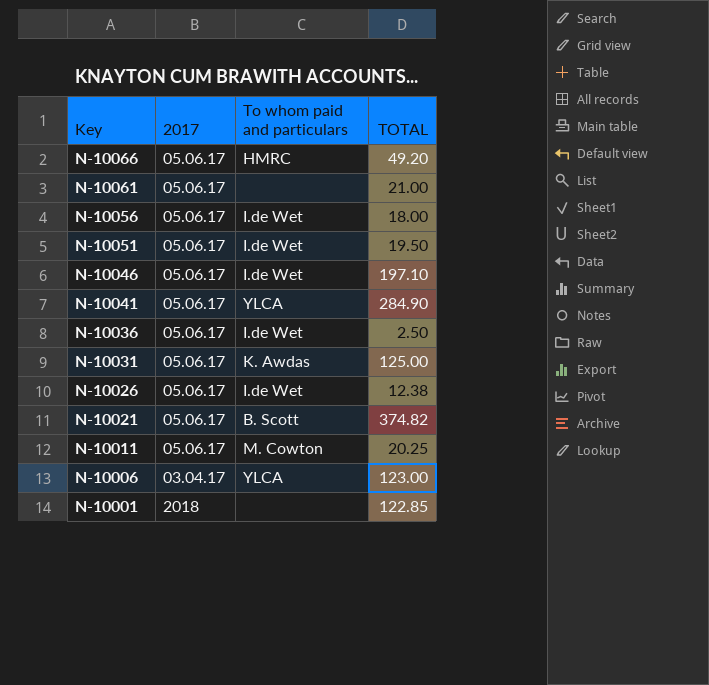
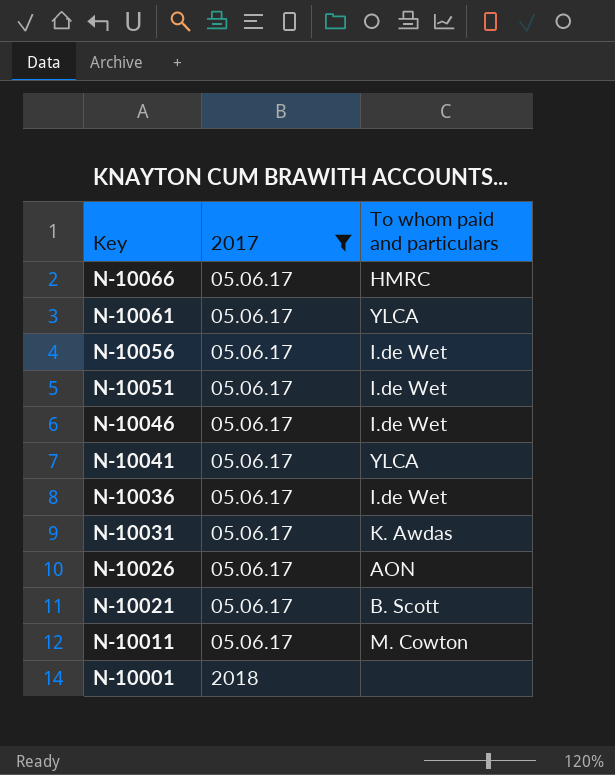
filter: none -> 2017 != 03.04.17
column TOTAL | position: 4 -> none
N-10061 | To whom paid and particulars: none -> YLCA
N-10026 | To whom paid and particulars: I.de Wet -> AON

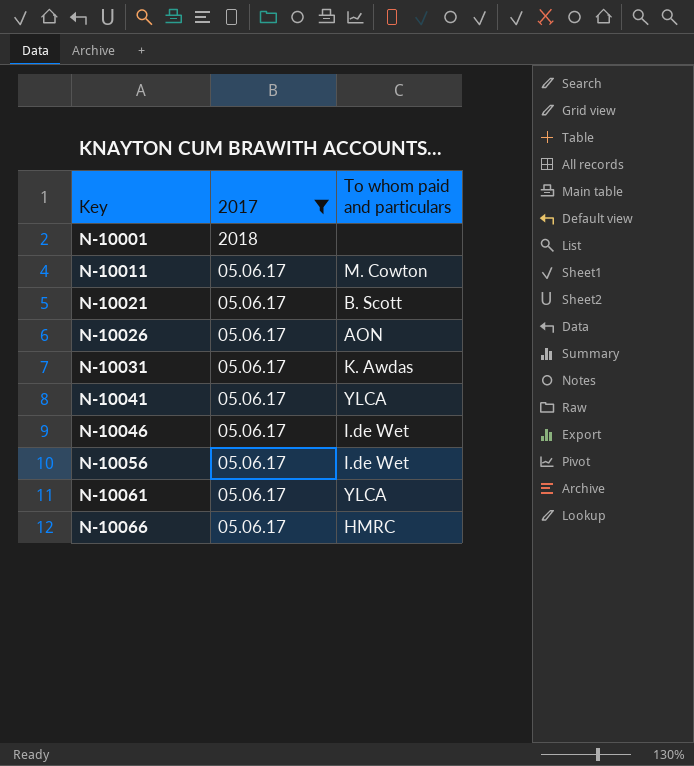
row order: Key descending -> Key ascending
row N-10051: 05.06.17 | I.de Wet -> none
row N-10036: 05.06.17 | I.de Wet -> none

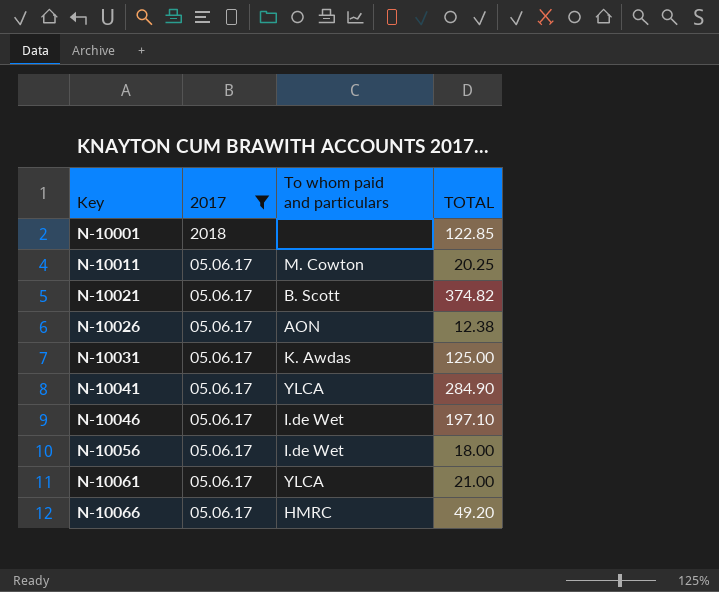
column TOTAL | position: none -> 4

